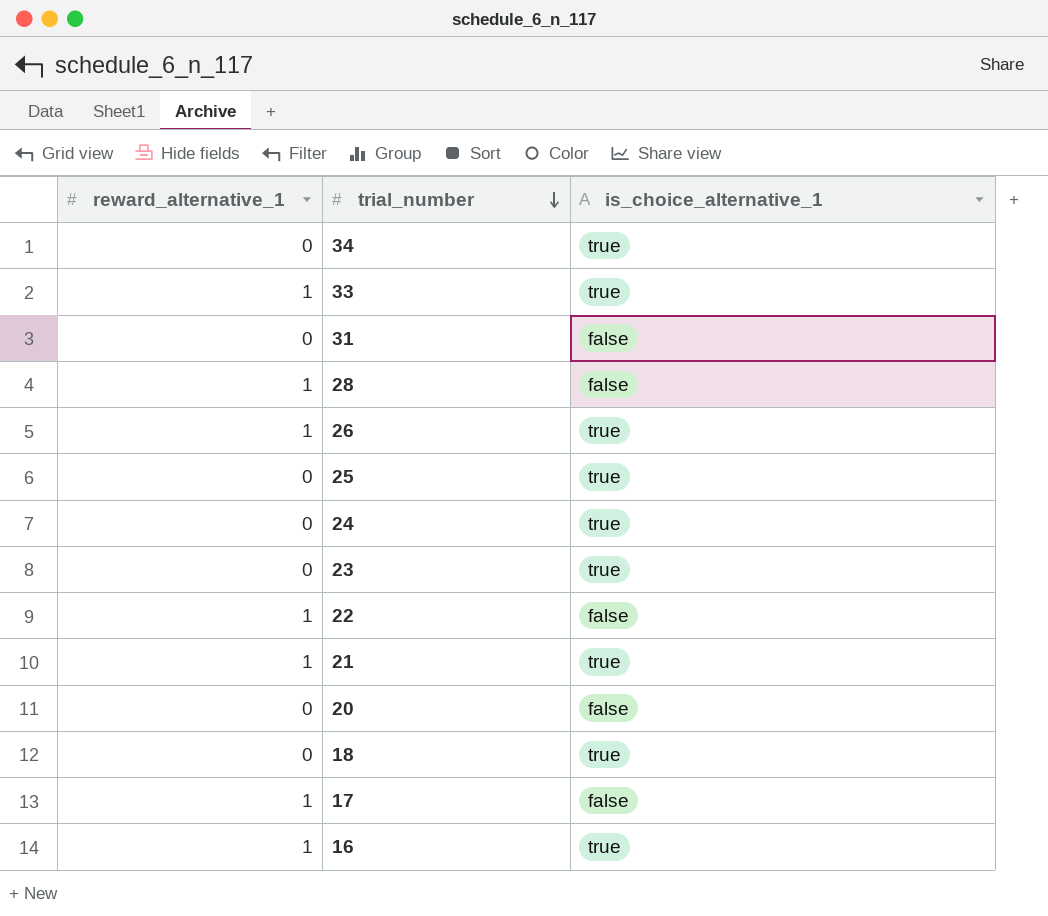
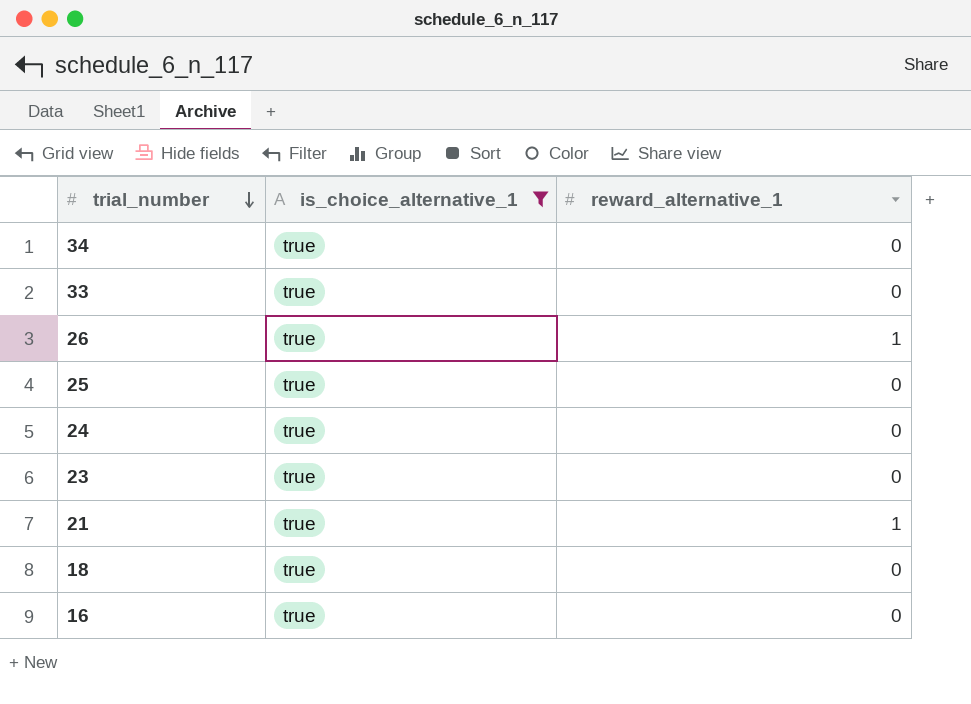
filter: none -> is_choice_alternative_1 = true
column reward_alternative_1 | position: 1 -> 3
33 | reward_alternative_1: 1 -> 0
16 | reward_alternative_1: 1 -> 0

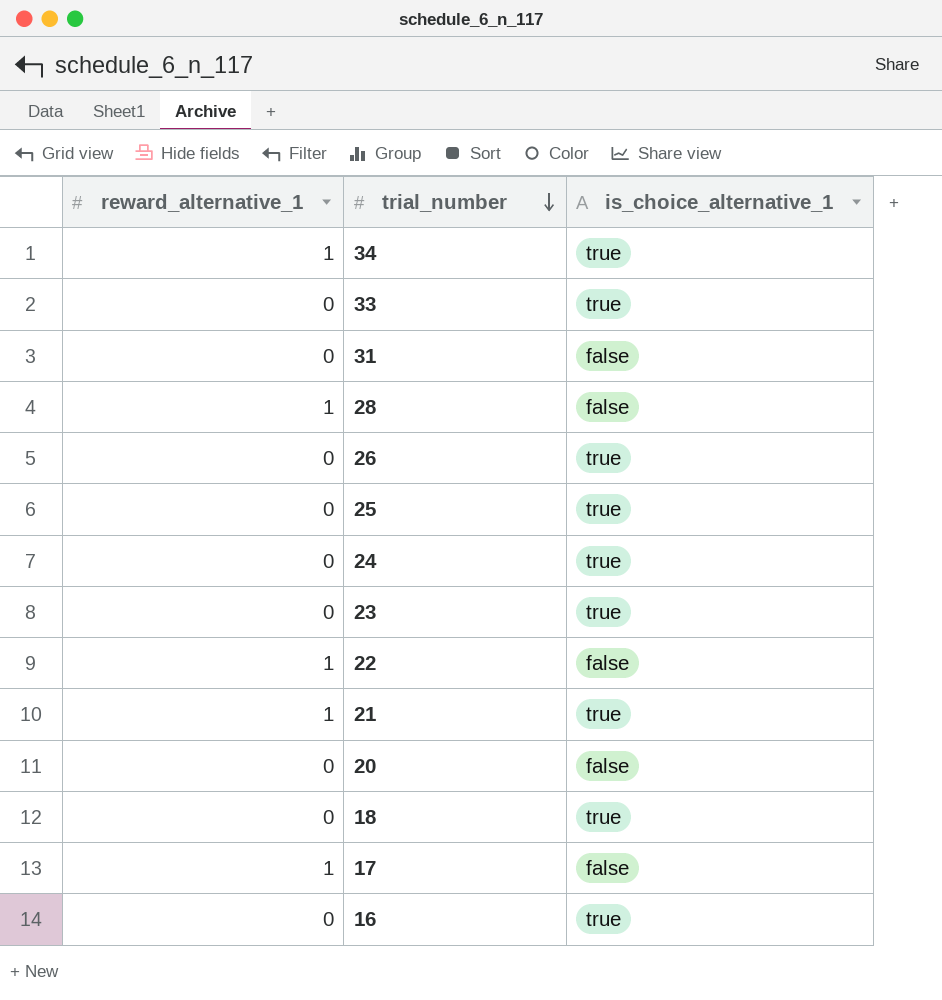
filter: is_choice_alternative_1 = true -> none
column reward_alternative_1 | position: 3 -> 1
34 | reward_alternative_1: 0 -> 1
26 | reward_alternative_1: 1 -> 0

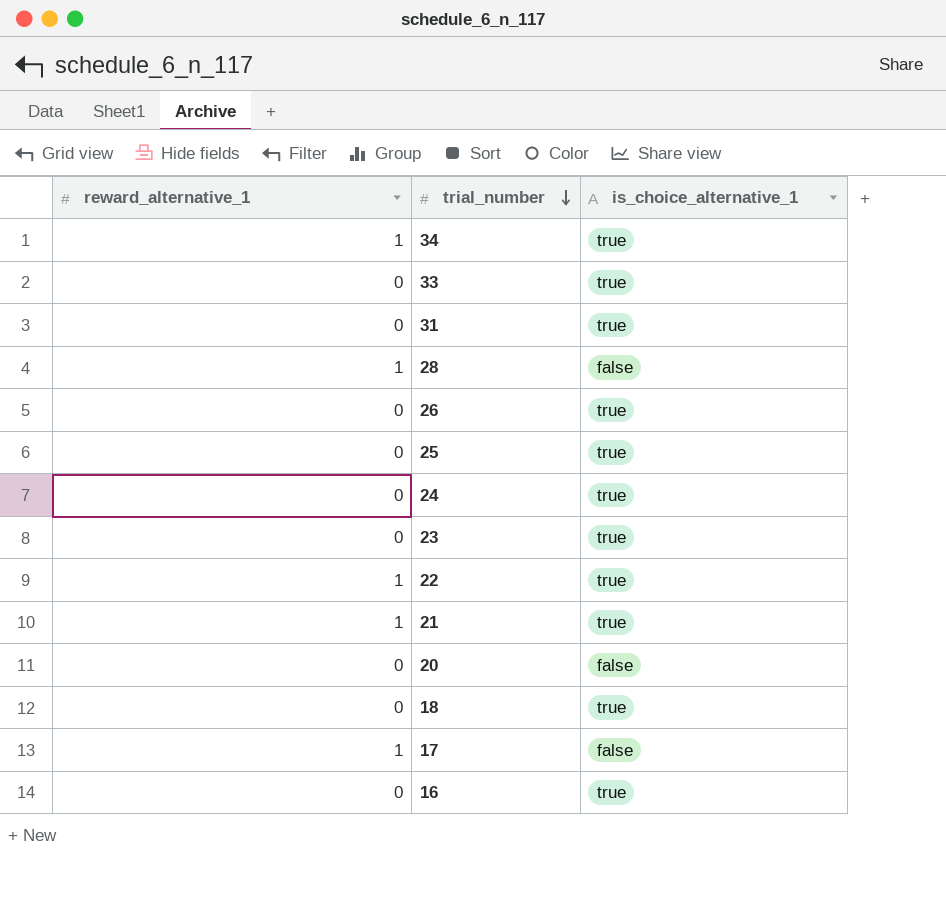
31 | is_choice_alternative_1: false -> true
22 | is_choice_alternative_1: false -> true

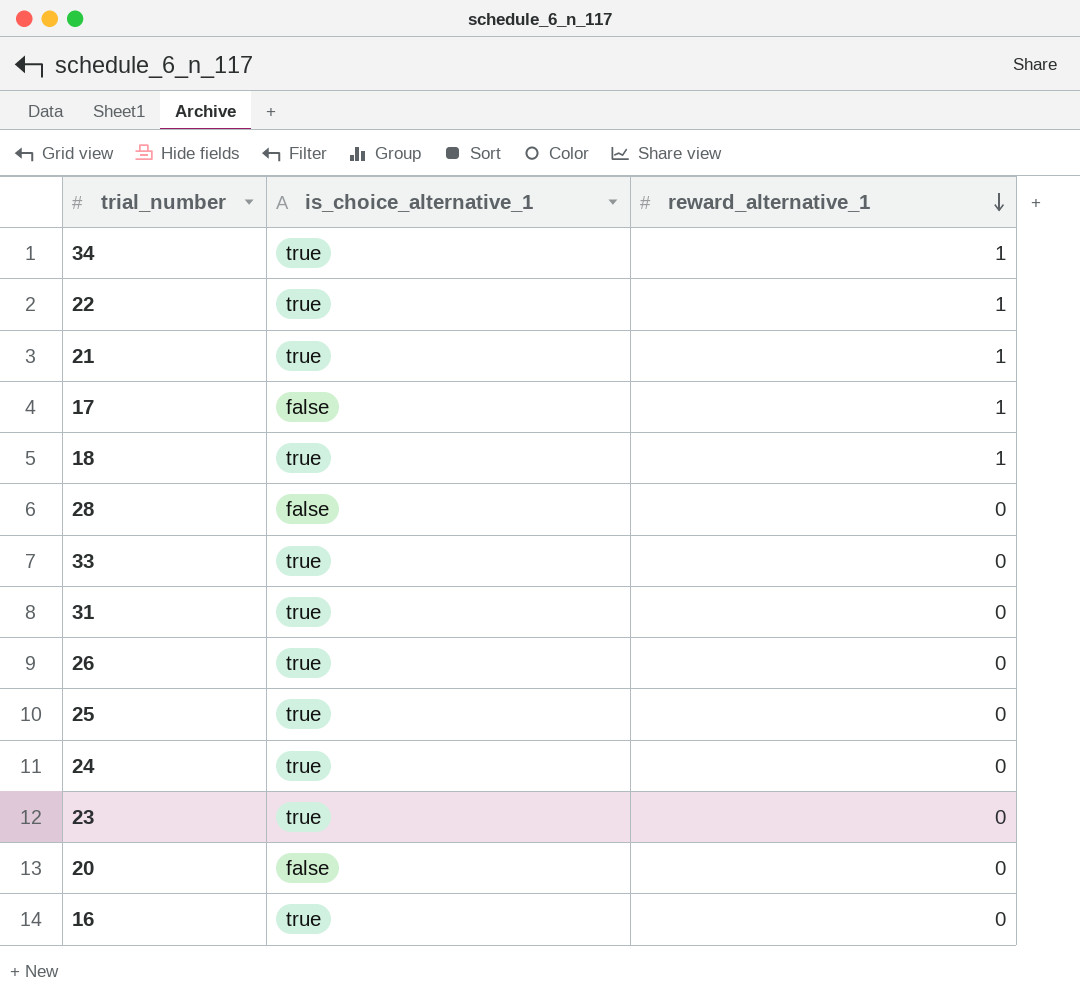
row order: trial_number descending -> reward_alternative_1 descending
column reward_alternative_1 | position: 1 -> 3
18 | reward_alternative_1: 0 -> 1
28 | reward_alternative_1: 1 -> 0

